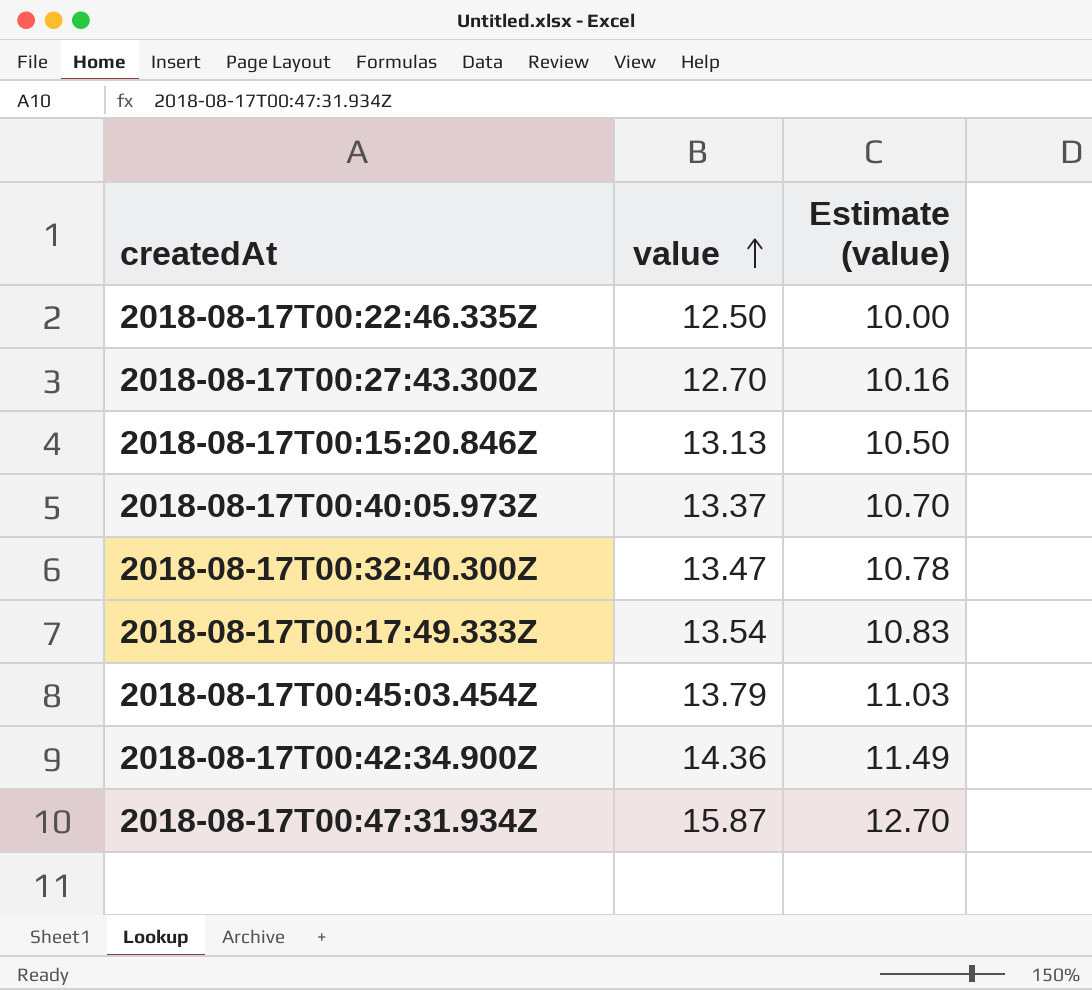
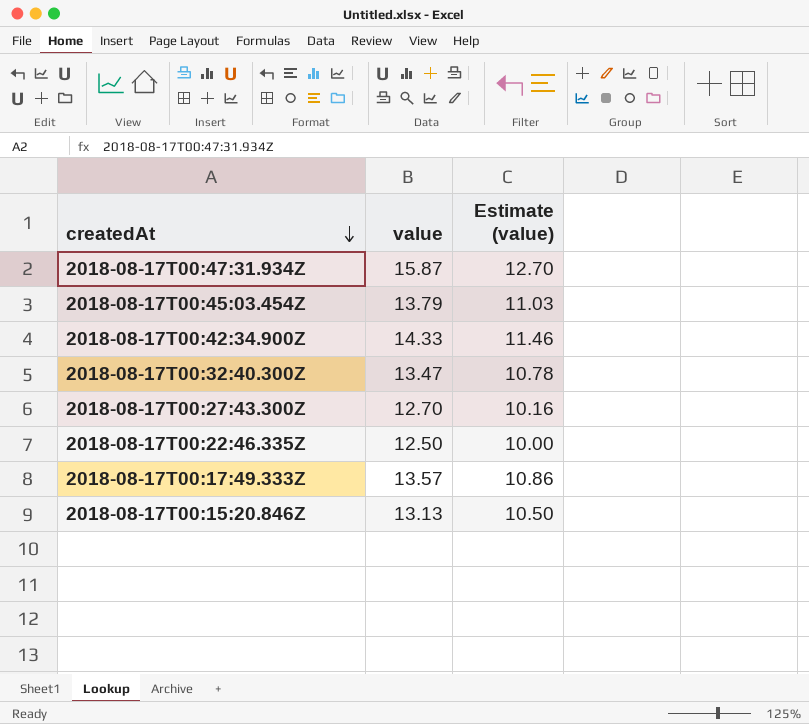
row order: value ascending -> createdAt descending
row 2018-08-17T00:40:05.973Z: 13.37 | 10.70 -> none
2018-08-17T00:42:34.900Z | value: 14.36 -> 14.33
2018-08-17T00:42:34.900Z | Estimate (value): 11.49 -> 11.46
2018-08-17T00:17:49.333Z | value: 13.54 -> 13.57
2018-08-17T00:17:49.333Z | Estimate (value): 10.83 -> 10.86

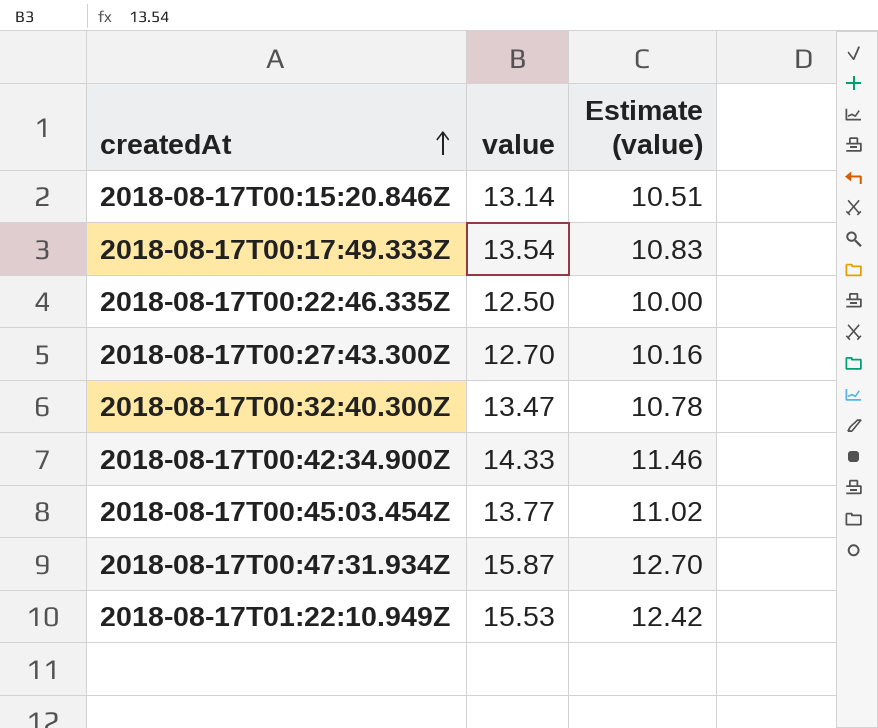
row order: createdAt descending -> createdAt ascending
2018-08-17T00:15:20.846Z | value: 13.13 -> 13.14
2018-08-17T00:15:20.846Z | Estimate (value): 10.50 -> 10.51
2018-08-17T00:17:49.333Z | value: 13.57 -> 13.54
2018-08-17T00:17:49.333Z | Estimate (value): 10.86 -> 10.83
2018-08-17T00:45:03.454Z | value: 13.79 -> 13.77
2018-08-17T00:45:03.454Z | Estimate (value): 11.03 -> 11.02
row 2018-08-17T01:22:10.949Z: none -> 15.53 | 12.42

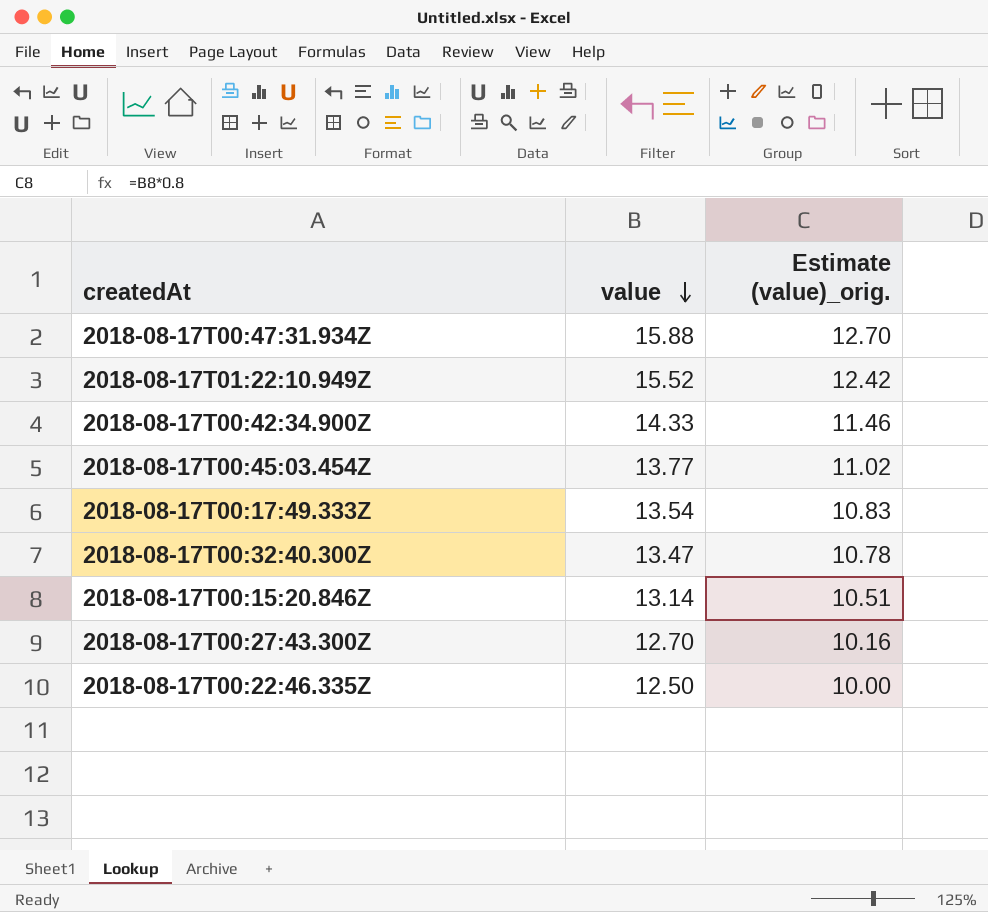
row order: createdAt ascending -> value descending
column name: Estimate (value) -> Estimate (value)_orig.
2018-08-17T00:47:31.934Z | value: 15.87 -> 15.88
2018-08-17T01:22:10.949Z | value: 15.53 -> 15.52

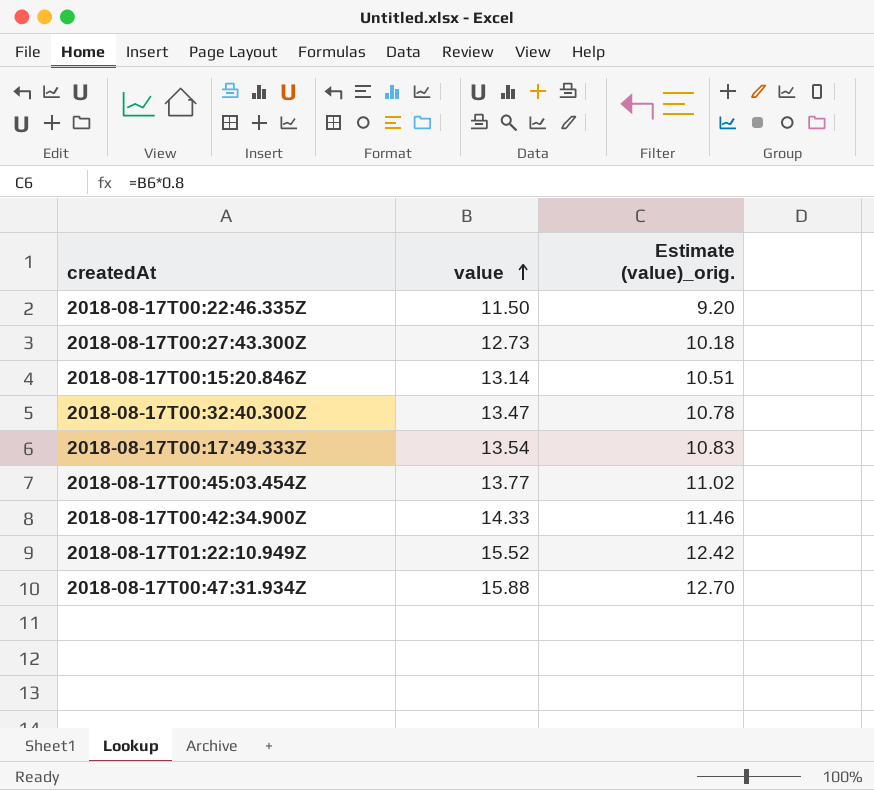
row order: value descending -> value ascending
2018-08-17T00:22:46.335Z | value: 12.50 -> 11.50
2018-08-17T00:22:46.335Z | Estimate (value)_orig.: 10.00 -> 9.20
2018-08-17T00:27:43.300Z | value: 12.70 -> 12.73
2018-08-17T00:27:43.300Z | Estimate (value)_orig.: 10.16 -> 10.18

